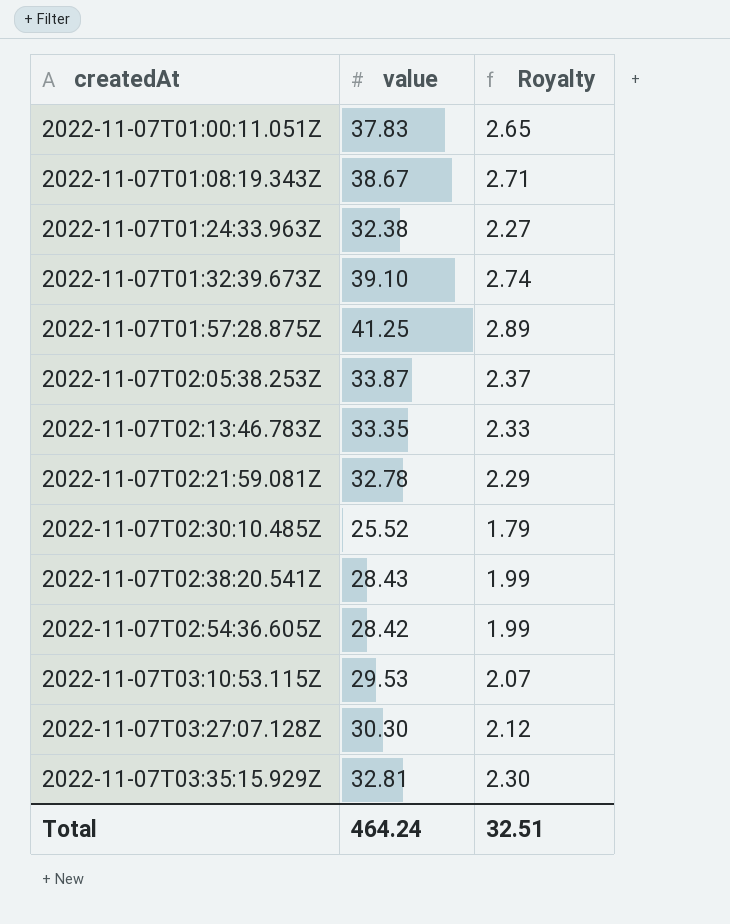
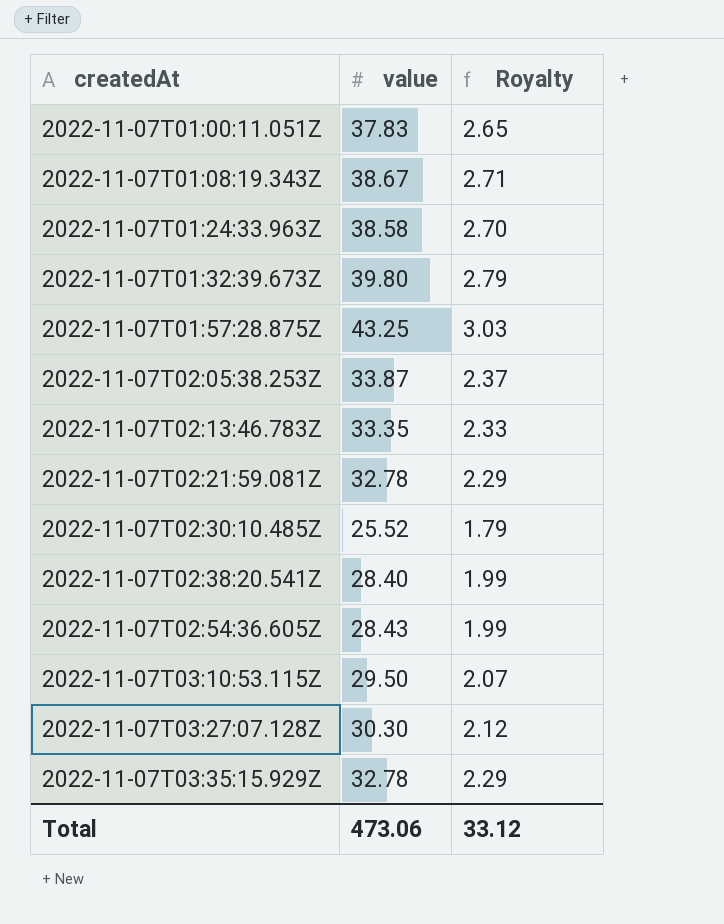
2022-11-07T01:24:33.963Z | value: 32.38 -> 38.58
2022-11-07T01:24:33.963Z | Royalty: 2.27 -> 2.70
2022-11-07T01:32:39.673Z | value: 39.10 -> 39.80
2022-11-07T01:32:39.673Z | Royalty: 2.74 -> 2.79
2022-11-07T01:57:28.875Z | value: 41.25 -> 43.25
2022-11-07T01:57:28.875Z | Royalty: 2.89 -> 3.03
2022-11-07T02:38:20.541Z | value: 28.43 -> 28.40
2022-11-07T02:54:36.605Z | value: 28.42 -> 28.43
2022-11-07T03:10:53.115Z | value: 29.53 -> 29.50
2022-11-07T03:35:15.929Z | value: 32.81 -> 32.78
2022-11-07T03:35:15.929Z | Royalty: 2.30 -> 2.29
Total | value: 464.24 -> 473.06
Total | Royalty: 32.51 -> 33.12

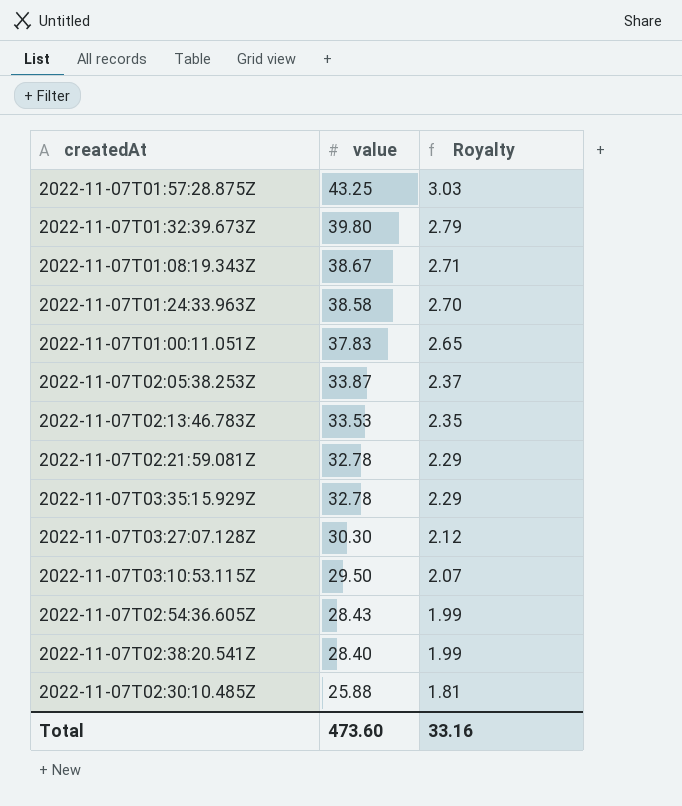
row order: createdAt ascending -> value descending
2022-11-07T02:13:46.783Z | value: 33.35 -> 33.53
2022-11-07T02:13:46.783Z | Royalty: 2.33 -> 2.35
2022-11-07T02:30:10.485Z | value: 25.52 -> 25.88
2022-11-07T02:30:10.485Z | Royalty: 1.79 -> 1.81
Total | value: 473.06 -> 473.60
Total | Royalty: 33.12 -> 33.16

